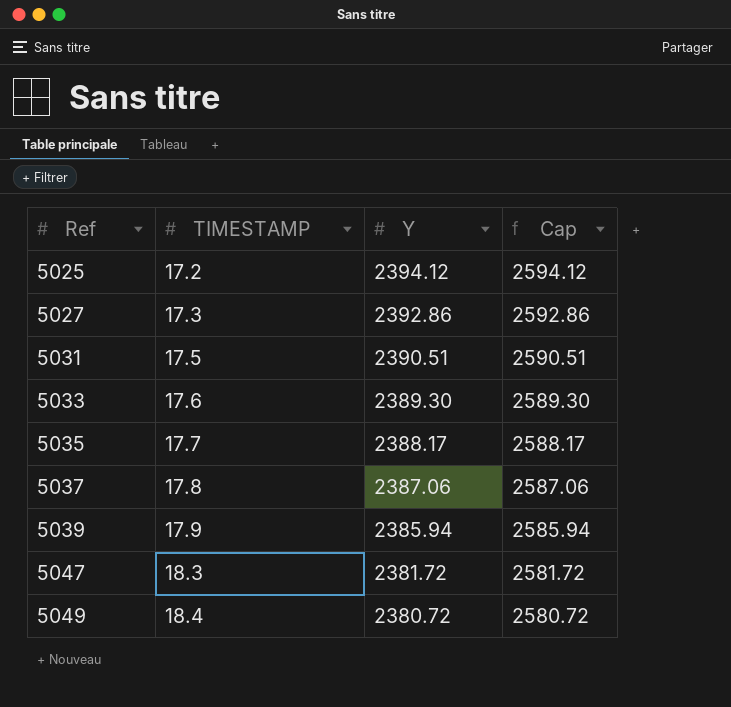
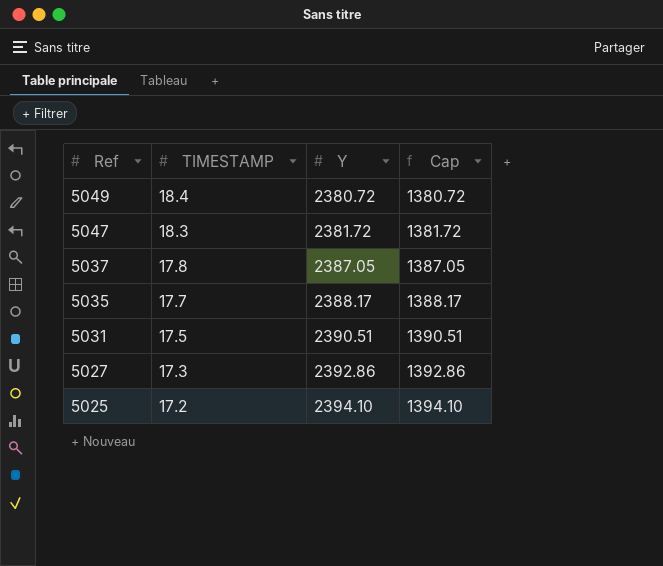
row order: Ref ascending -> Ref descending
column Cap | formula: [Y] + 200 -> [Y] - 1000
row 5033: 17.6 | 2389.30 | 2589.30 -> none
row 5039: 17.9 | 2385.94 | 2585.94 -> none
5037 | Y: 2387.06 -> 2387.05
5025 | Y: 2394.12 -> 2394.10

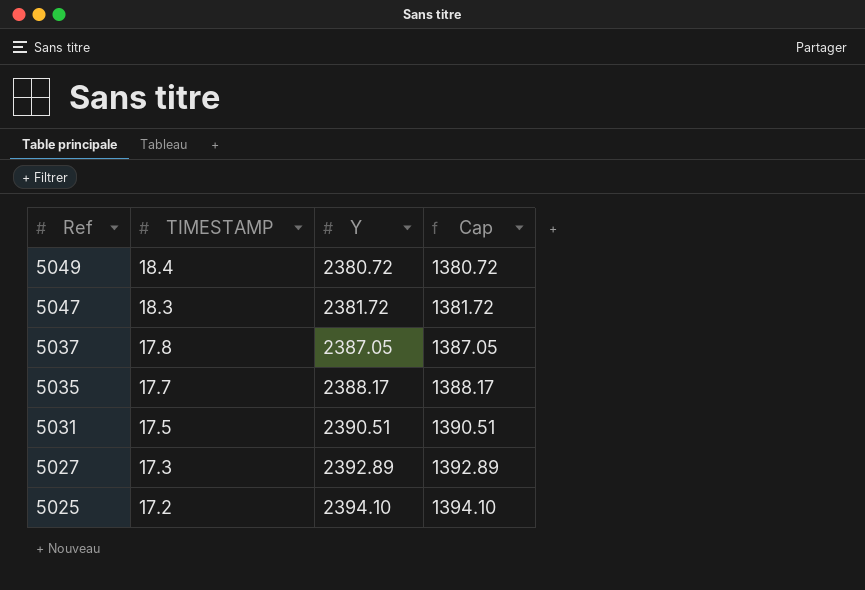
5027 | Y: 2392.86 -> 2392.89
5027 | Cap: 1392.86 -> 1392.89

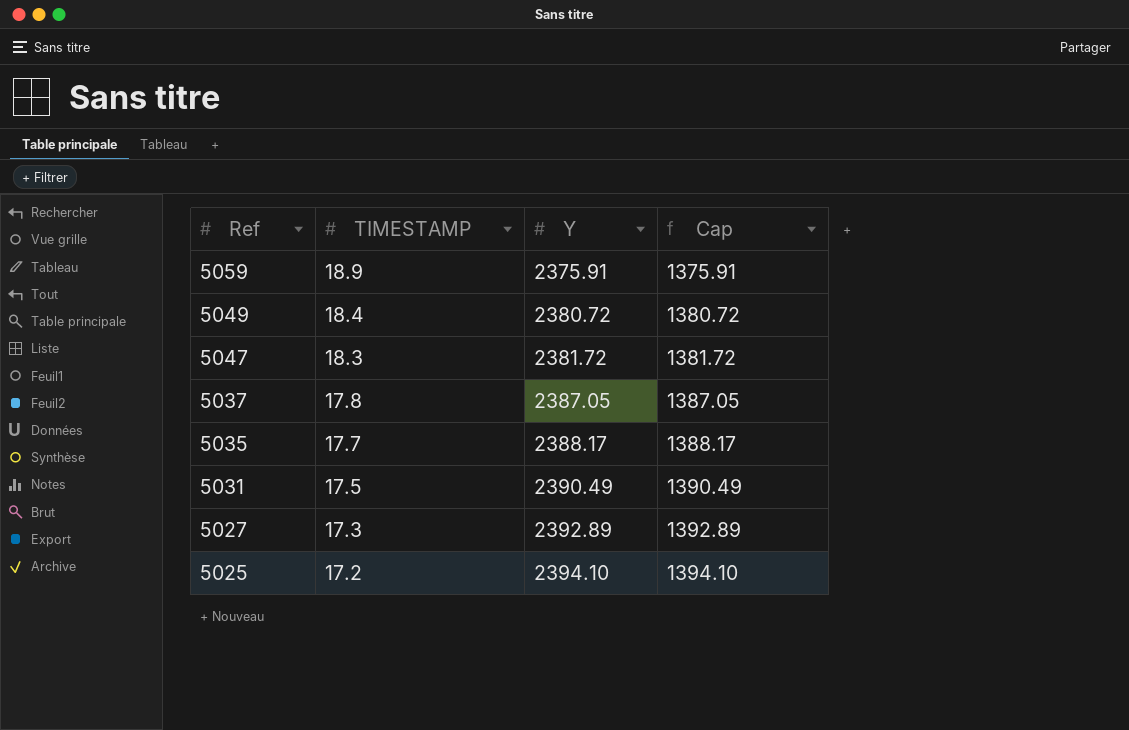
row 5059: none -> 18.9 | 2375.91 | 1375.91
5031 | Y: 2390.51 -> 2390.49
5031 | Cap: 1390.51 -> 1390.49

